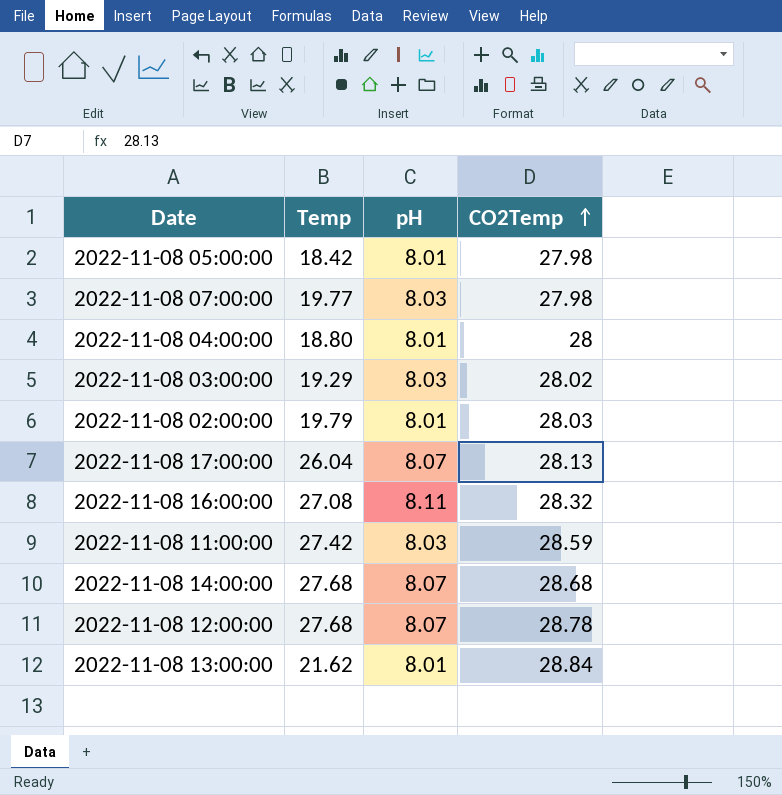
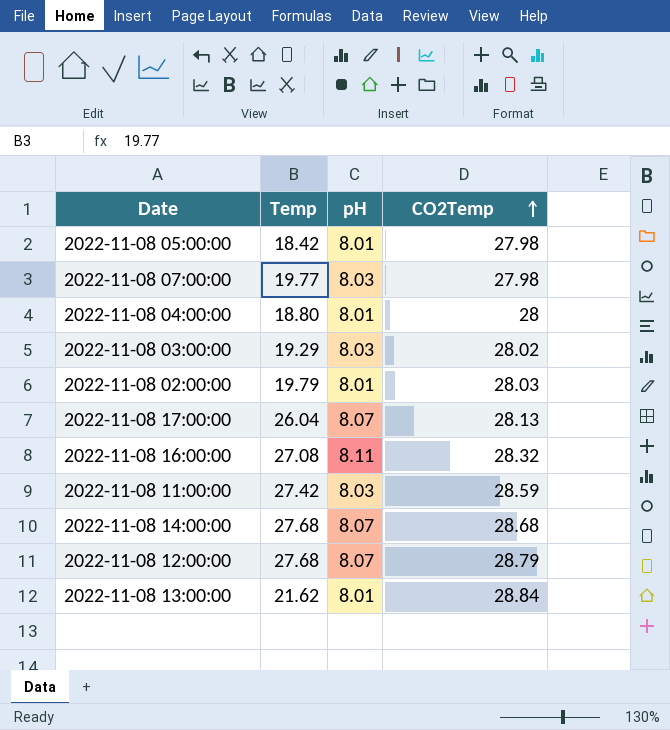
2022-11-08 12:00:00 | CO2Temp: 28.78 -> 28.79

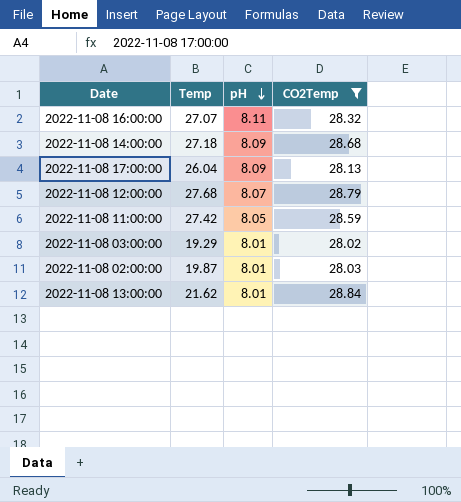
filter: none -> CO2Temp >= 28.02
row order: CO2Temp ascending -> pH descending
2022-11-08 16:00:00 | Temp: 27.08 -> 27.07
2022-11-08 14:00:00 | Temp: 27.68 -> 27.18
2022-11-08 14:00:00 | pH: 8.07 -> 8.09
2022-11-08 17:00:00 | pH: 8.07 -> 8.09
2022-11-08 11:00:00 | pH: 8.03 -> 8.05
2022-11-08 03:00:00 | pH: 8.03 -> 8.01
2022-11-08 02:00:00 | Temp: 19.79 -> 19.87

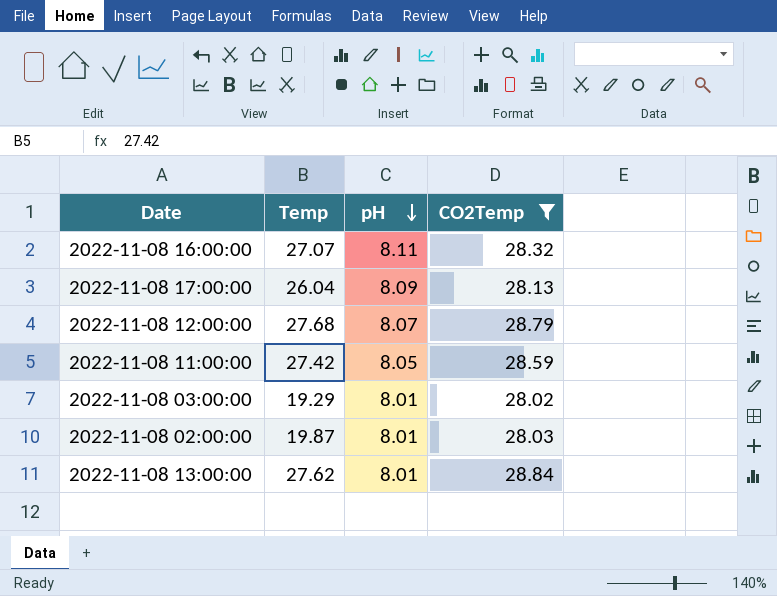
row 2022-11-08 14:00:00: 27.18 | 8.09 | 28.68 -> none
2022-11-08 13:00:00 | Temp: 21.62 -> 27.62

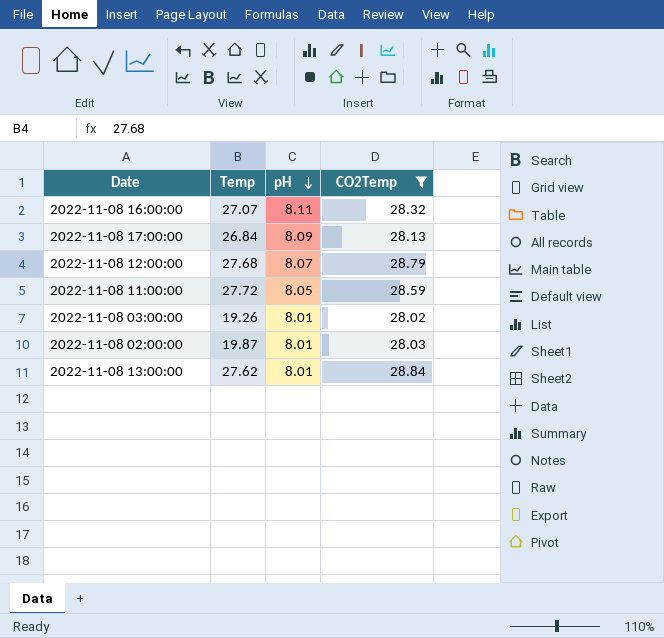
2022-11-08 17:00:00 | Temp: 26.04 -> 26.84
2022-11-08 11:00:00 | Temp: 27.42 -> 27.72
2022-11-08 03:00:00 | Temp: 19.29 -> 19.26

